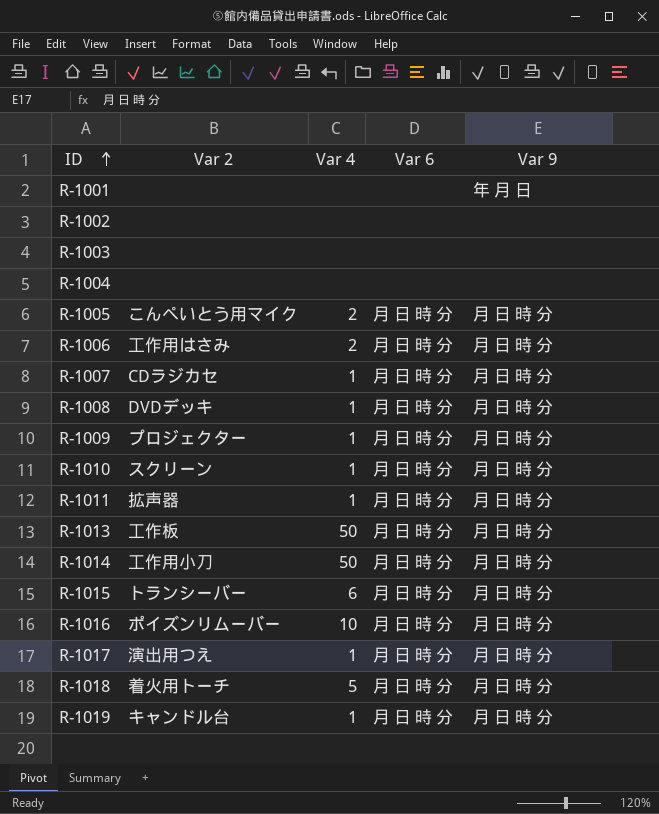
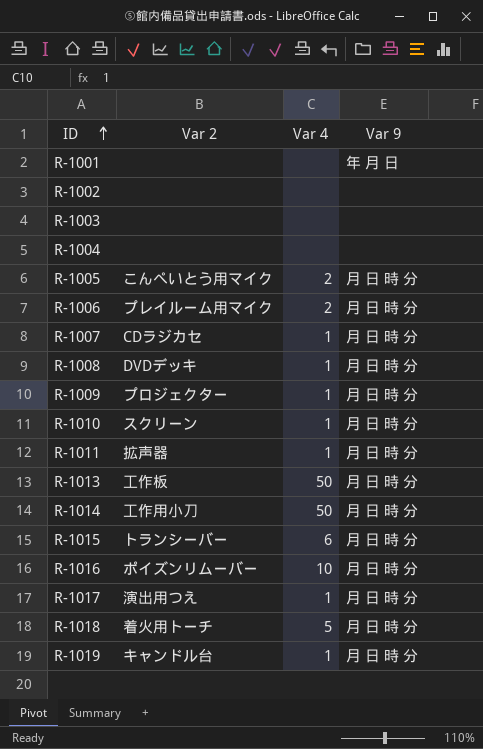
column Var 6 | position: 4 -> none
R-1006 | Var 2: 工作用はさみ -> プレイルーム用マイク

